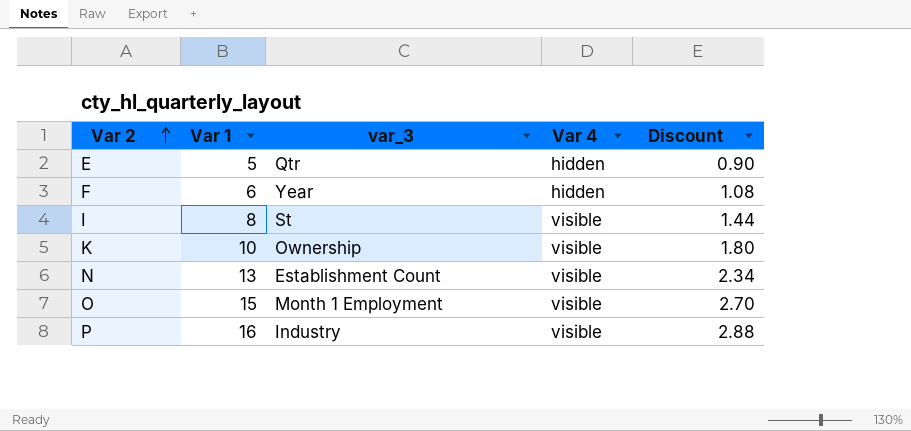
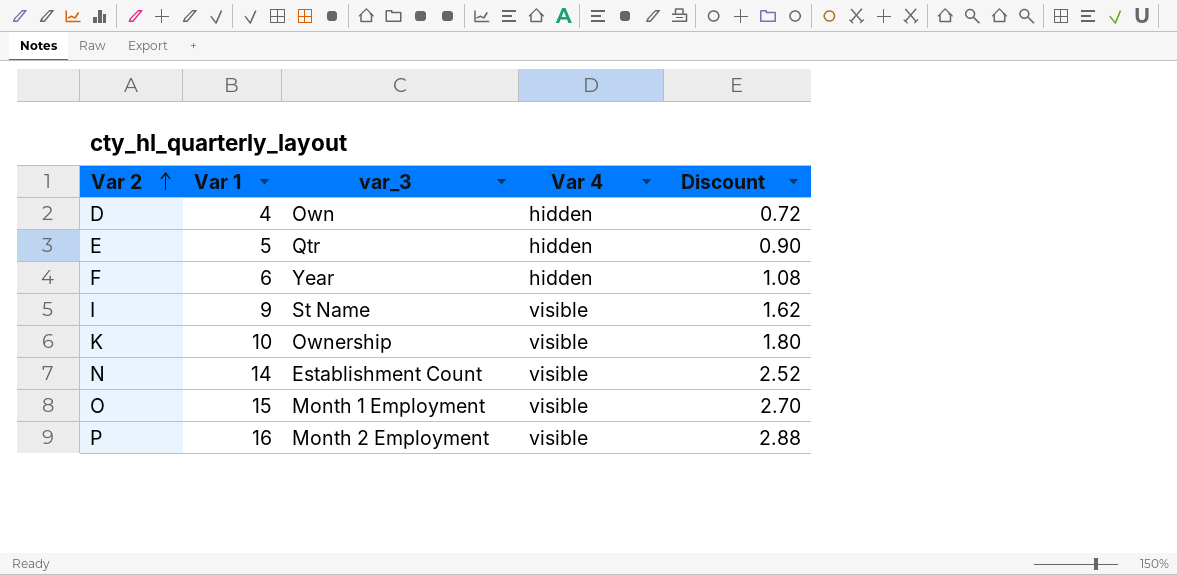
row D: none -> 4 | Own | hidden | 0.72
I | Var 1: 8 -> 9
I | var_3: St -> St Name
I | Discount: 1.44 -> 1.62
N | Var 1: 13 -> 14
N | Discount: 2.34 -> 2.52
P | var_3: Industry -> Month 2 Employment

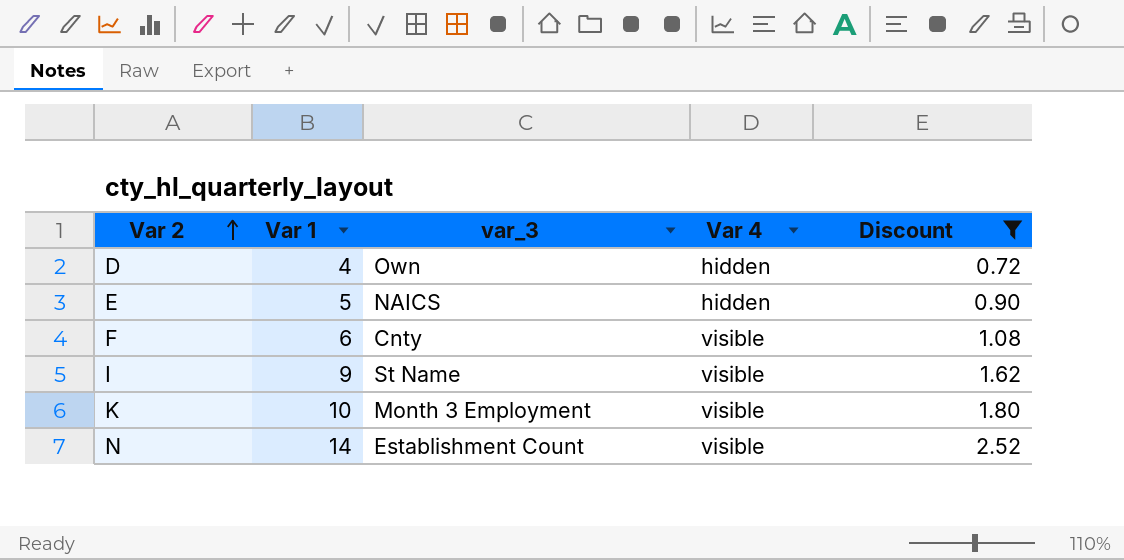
filter: none -> Discount <= 2.52
E | var_3: Qtr -> NAICS
F | var_3: Year -> Cnty
F | Var 4: hidden -> visible
K | var_3: Ownership -> Month 3 Employment

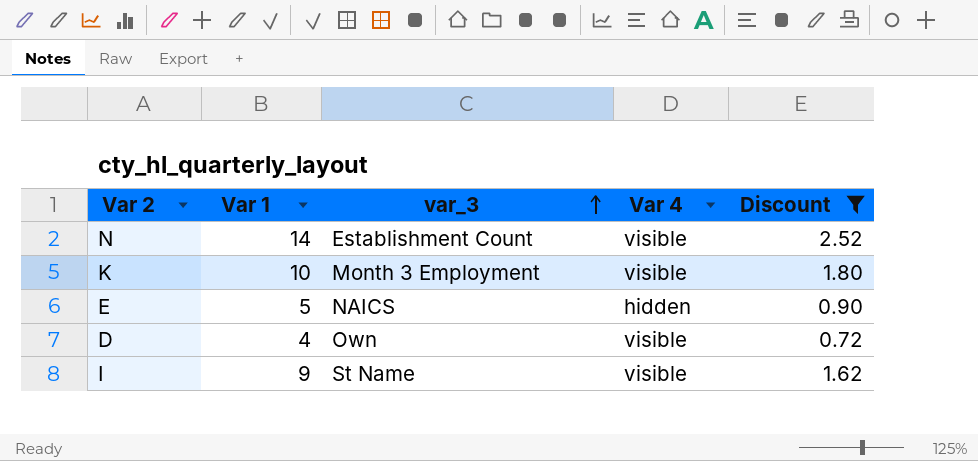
row order: Var 2 ascending -> var_3 ascending
row F: 6 | Cnty | visible | 1.08 -> none
D | Var 4: hidden -> visible

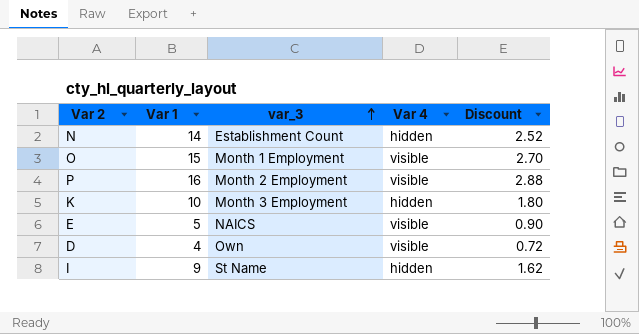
filter: Discount <= 2.52 -> none
N | Var 4: visible -> hidden
K | Var 4: visible -> hidden
E | Var 4: hidden -> visible
I | Var 4: visible -> hidden

